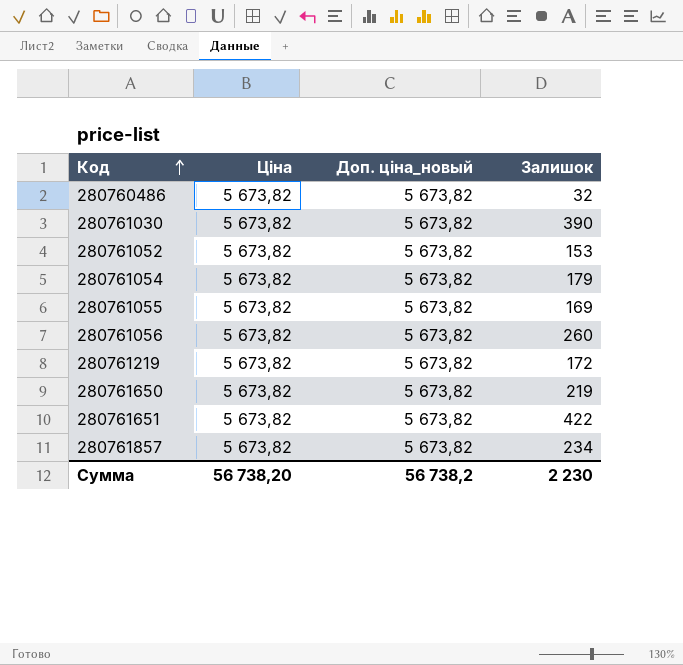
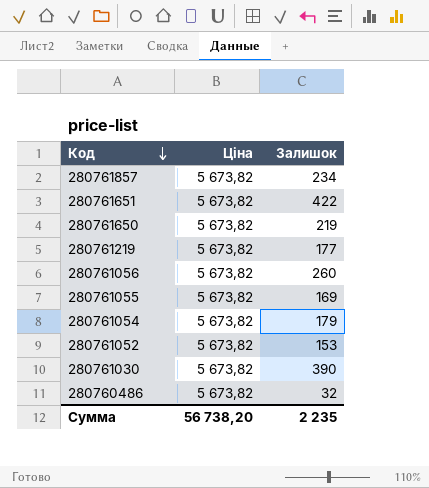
row order: Код ascending -> Код descending
column Доп. ціна_новый | position: 3 -> none
280761219 | Залишок: 172 -> 177
Сумма | Залишок: 2 230 -> 2 235

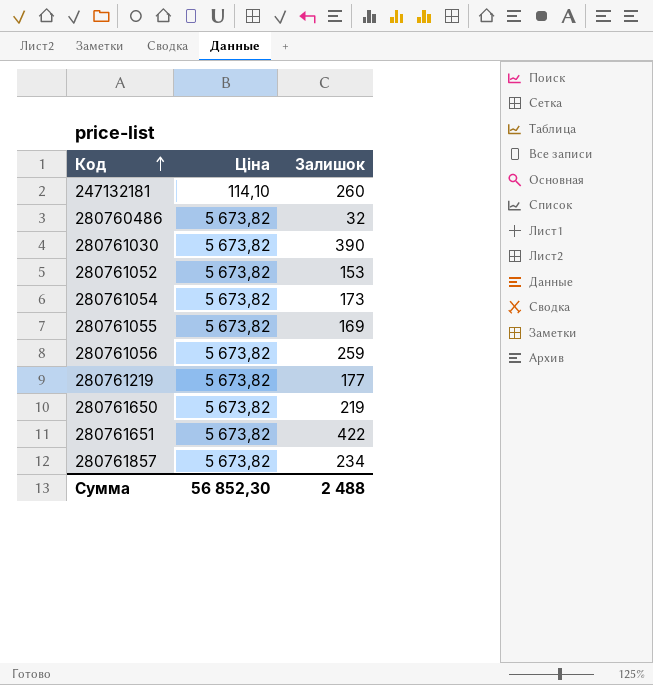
row order: Код descending -> Код ascending
row 247132181: none -> 114,10 | 260
280761054 | Залишок: 179 -> 173
280761056 | Залишок: 260 -> 259
Сумма | Ціна: 56 738,20 -> 56 852,30
Сумма | Залишок: 2 235 -> 2 488

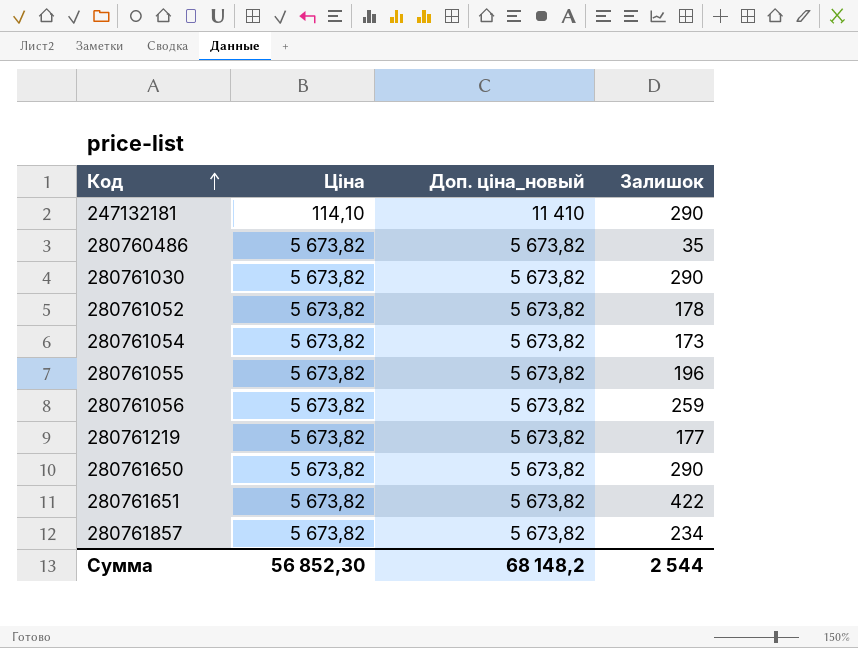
column Доп. ціна_новый | position: none -> 3
247132181 | Залишок: 260 -> 290
280760486 | Залишок: 32 -> 35
280761030 | Залишок: 390 -> 290
280761052 | Залишок: 153 -> 178
280761055 | Залишок: 169 -> 196
280761650 | Залишок: 219 -> 290
Сумма | Залишок: 2 488 -> 2 544

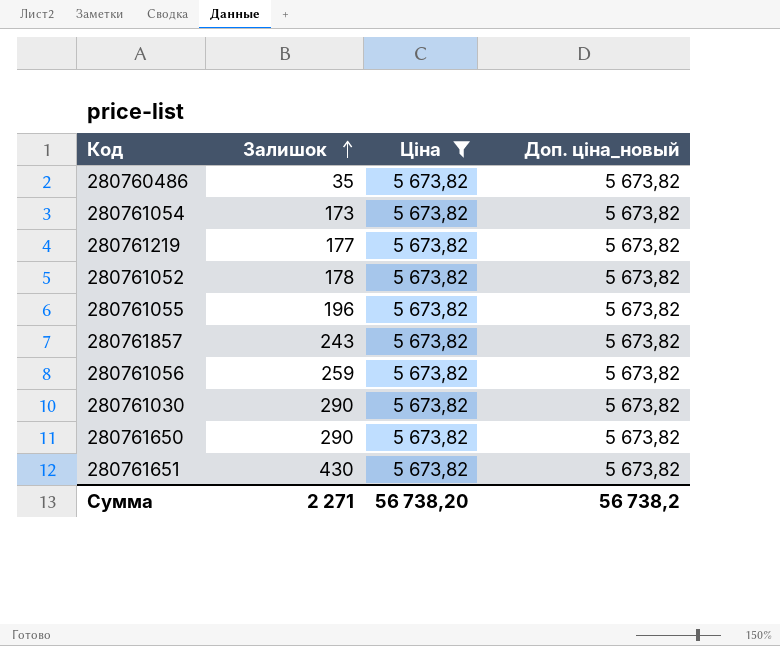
filter: none -> Ціна = 5 673,82
row order: Код ascending -> Залишок ascending
column Залишок | position: 4 -> 2
280761857 | Залишок: 234 -> 243
280761651 | Залишок: 422 -> 430
Сумма | Залишок: 2 544 -> 2 271
Сумма | Ціна: 56 852,30 -> 56 738,20
Сумма | Доп. ціна_новый: 68 148,2 -> 56 738,2

